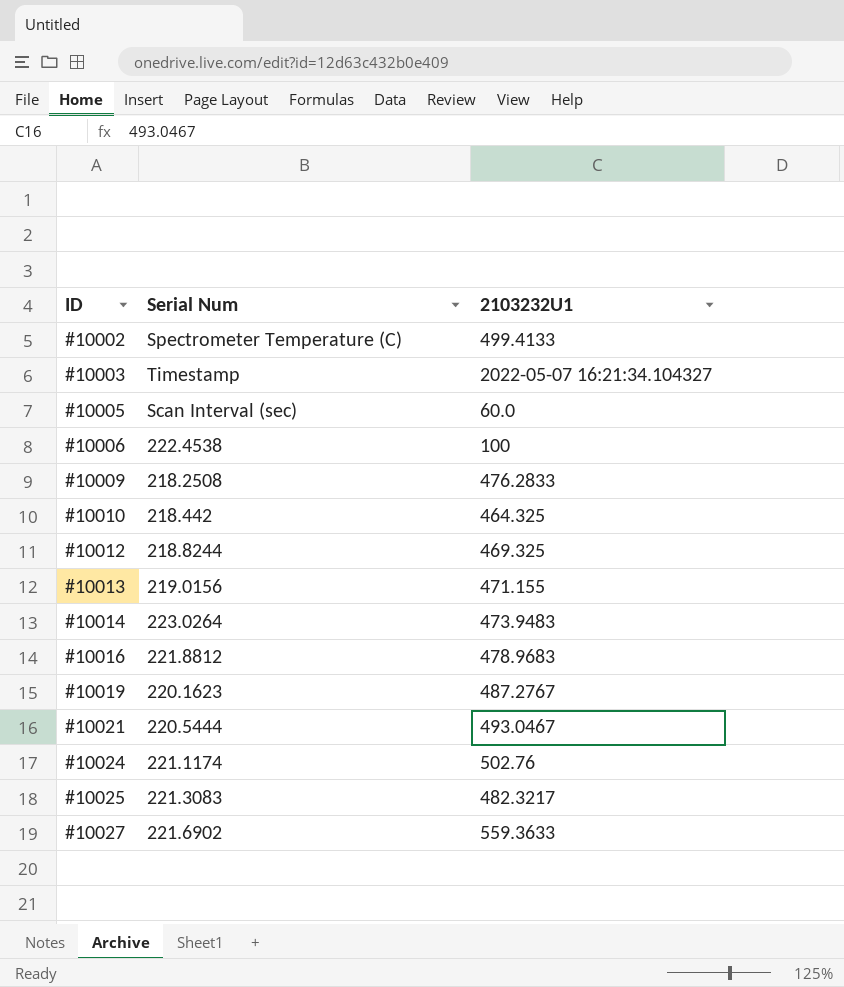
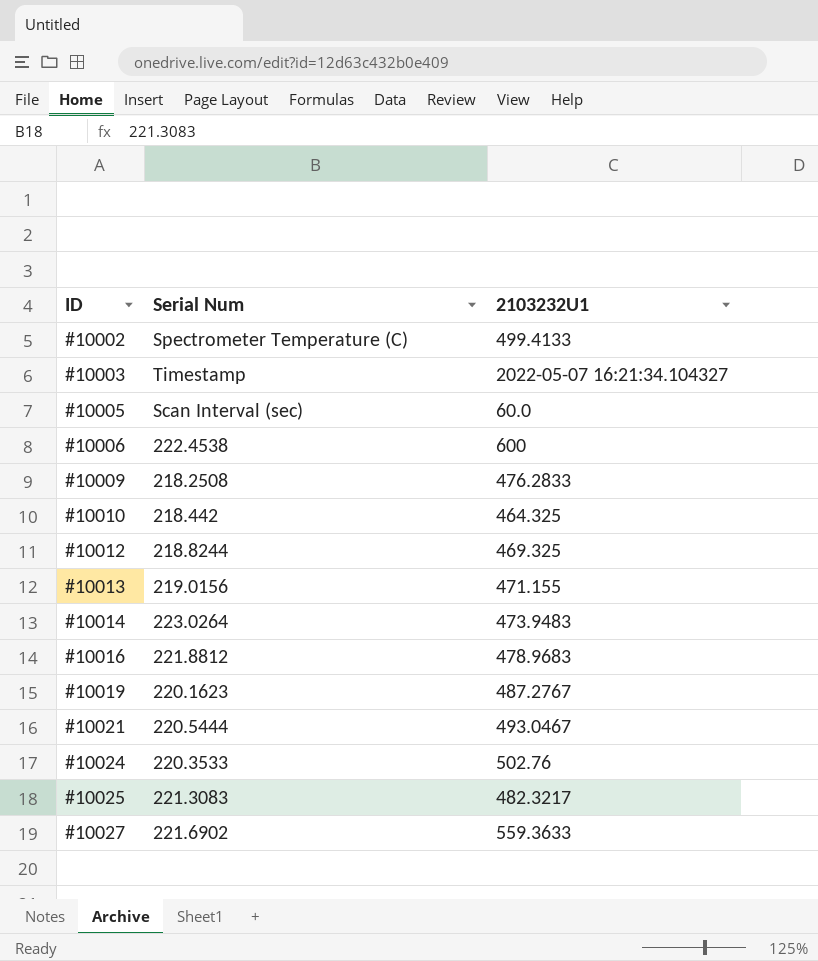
#10006 | 2103232U1: 100 -> 600
#10024 | Serial Num: 221.1174 -> 220.3533

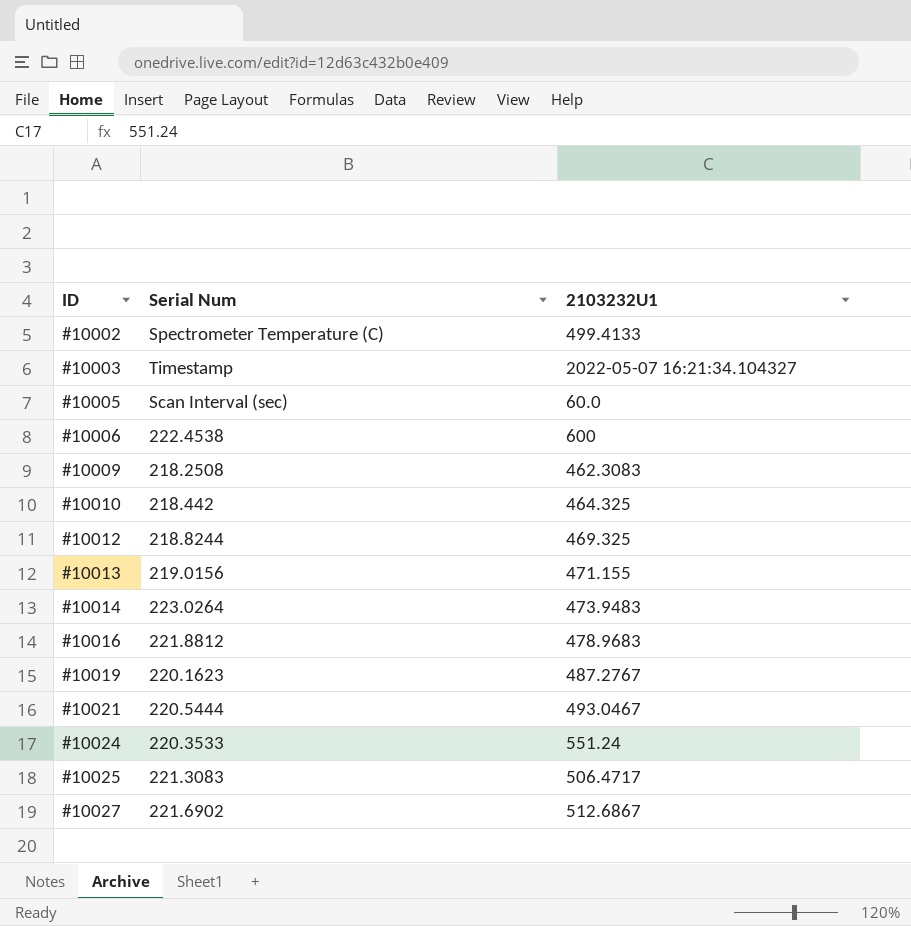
#10009 | 2103232U1: 476.2833 -> 462.3083
#10024 | 2103232U1: 502.76 -> 551.24
#10025 | 2103232U1: 482.3217 -> 506.4717
#10027 | 2103232U1: 559.3633 -> 512.6867

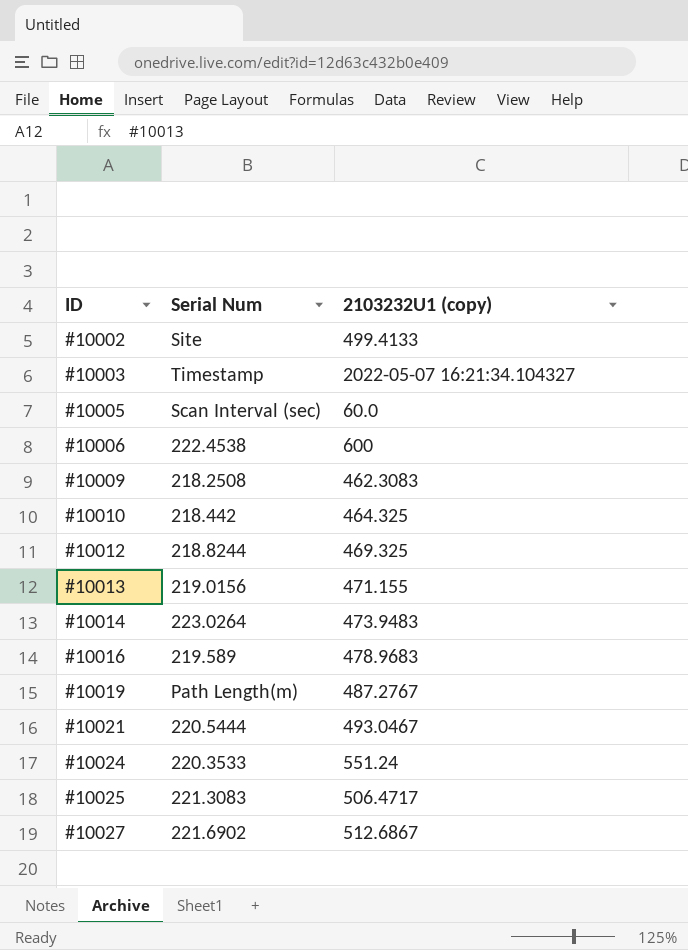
column name: 2103232U1 -> 2103232U1 (copy)
#10002 | Serial Num: Spectrometer Temperature (C) -> Site
#10016 | Serial Num: 221.8812 -> 219.589
#10019 | Serial Num: 220.1623 -> Path Length(m)

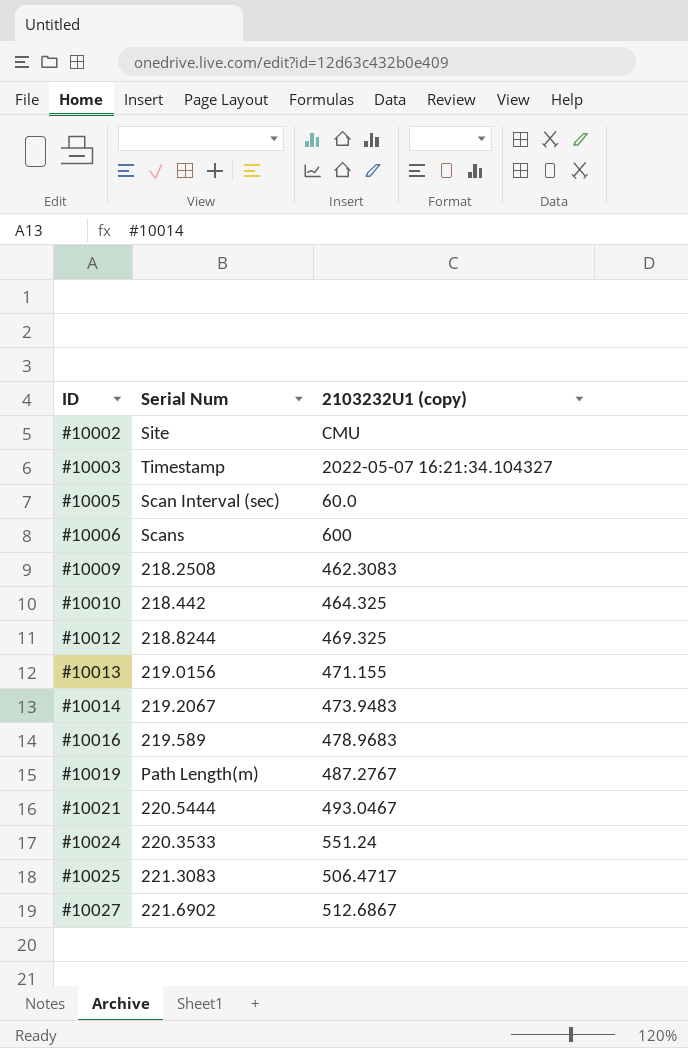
#10002 | 2103232U1 (copy): 499.4133 -> CMU
#10006 | Serial Num: 222.4538 -> Scans
#10014 | Serial Num: 223.0264 -> 219.2067

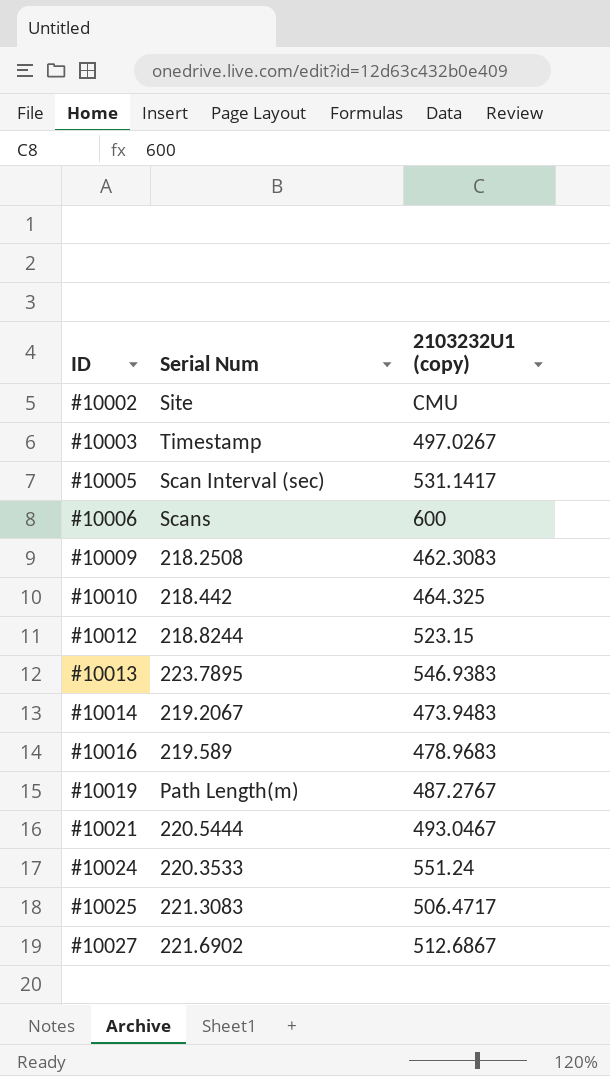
#10003 | 2103232U1 (copy): 2022-05-07 16:21:34.104327 -> 497.0267
#10005 | 2103232U1 (copy): 60.0 -> 531.1417
#10012 | 2103232U1 (copy): 469.325 -> 523.15
#10013 | Serial Num: 219.0156 -> 223.7895
#10013 | 2103232U1 (copy): 471.155 -> 546.9383

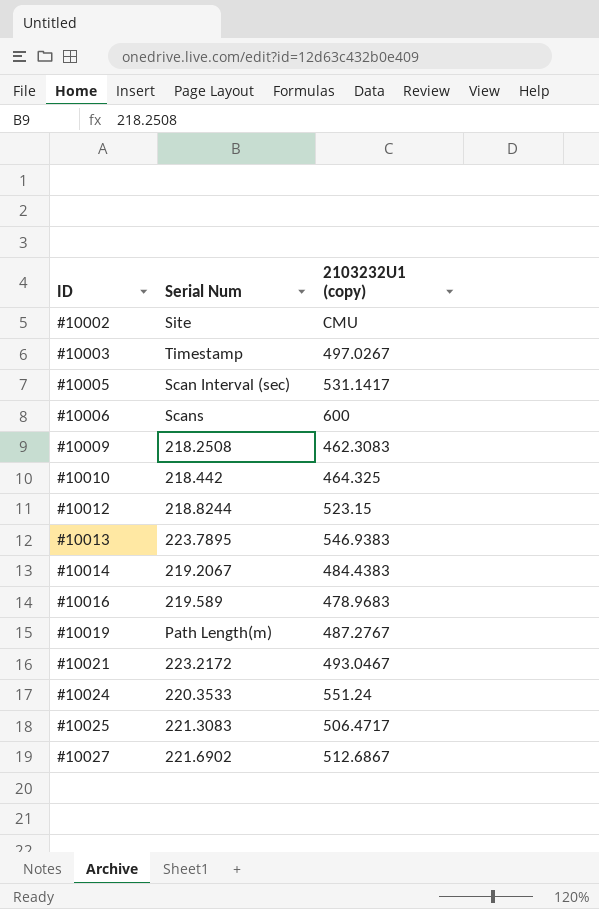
#10014 | 2103232U1 (copy): 473.9483 -> 484.4383
#10021 | Serial Num: 220.5444 -> 223.2172

